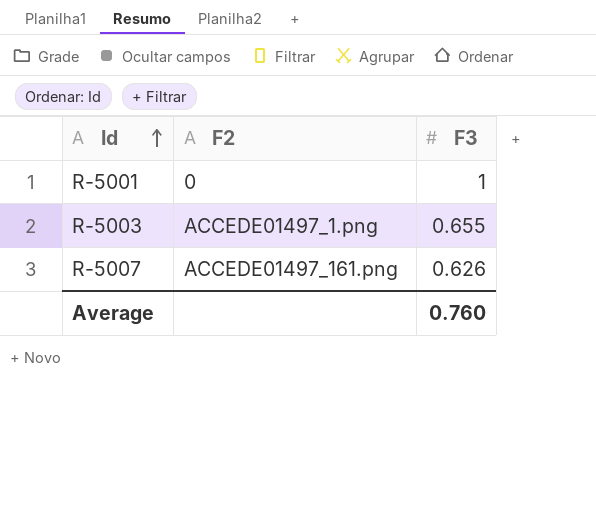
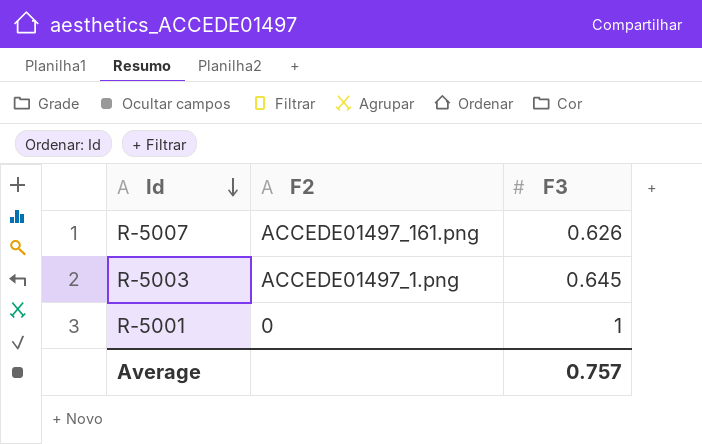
row order: Id ascending -> Id descending
R-5003 | F3: 0.655 -> 0.645
Average | F3: 0.760 -> 0.757

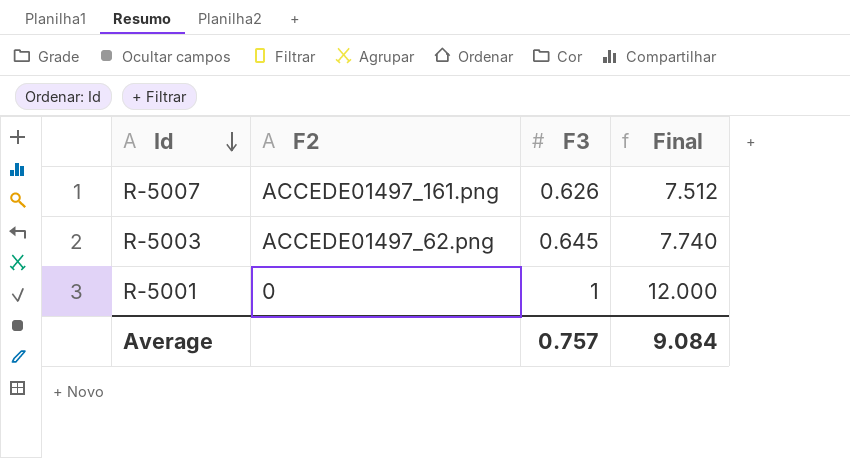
column Final | formula: none -> [F3] * 12
R-5003 | F2: ACCEDE01497_1.png -> ACCEDE01497_62.png

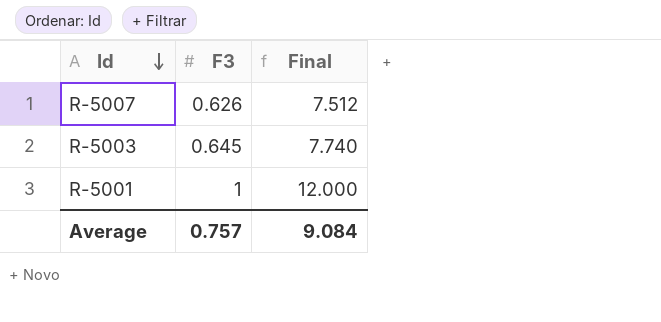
column F2 | position: 2 -> none

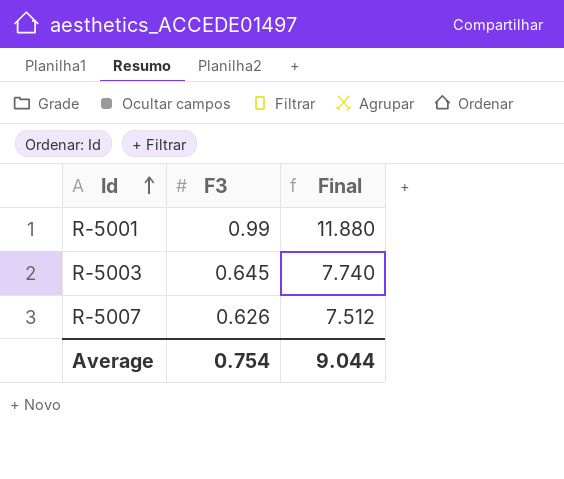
row order: Id descending -> Id ascending
R-5001 | F3: 1 -> 0.99
R-5001 | Final: 12.000 -> 11.880
Average | F3: 0.757 -> 0.754
Average | Final: 9.084 -> 9.044

